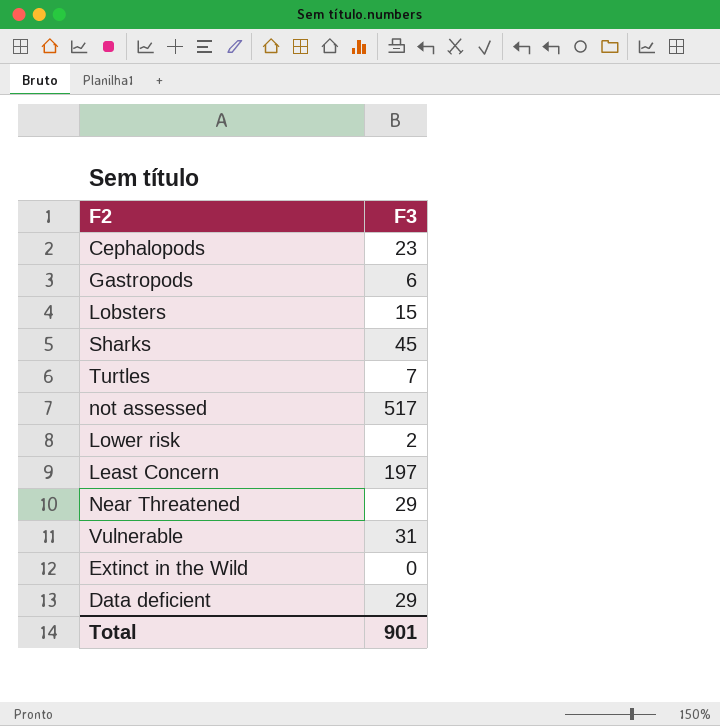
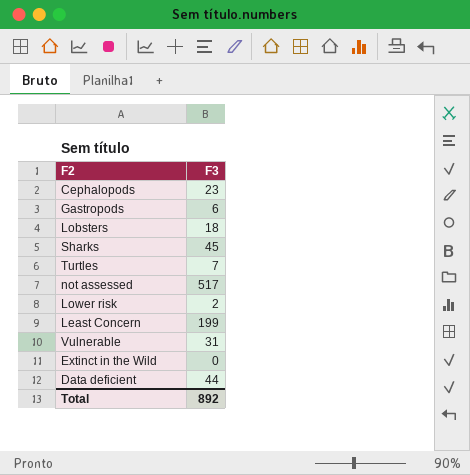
row Near Threatened: 29 -> none
Lobsters | F3: 15 -> 18
Least Concern | F3: 197 -> 199
Data deficient | F3: 29 -> 44
Total | F3: 901 -> 892

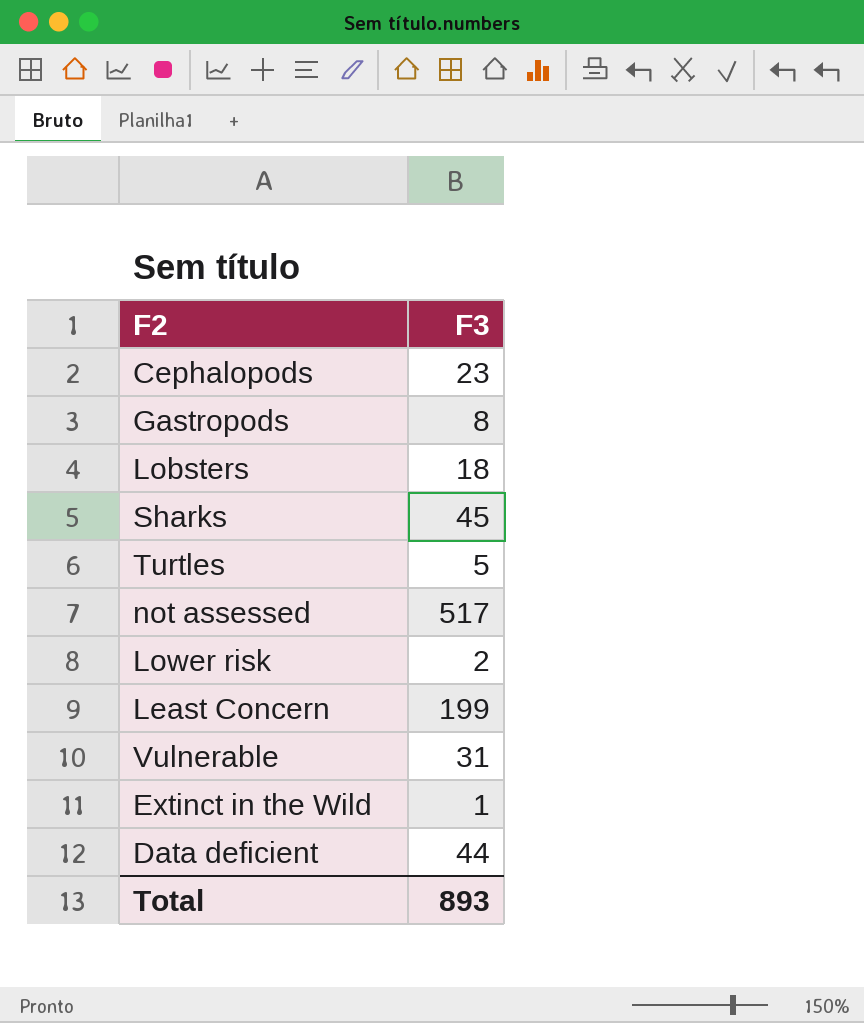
Gastropods | F3: 6 -> 8
Turtles | F3: 7 -> 5
Extinct in the Wild | F3: 0 -> 1
Total | F3: 892 -> 893

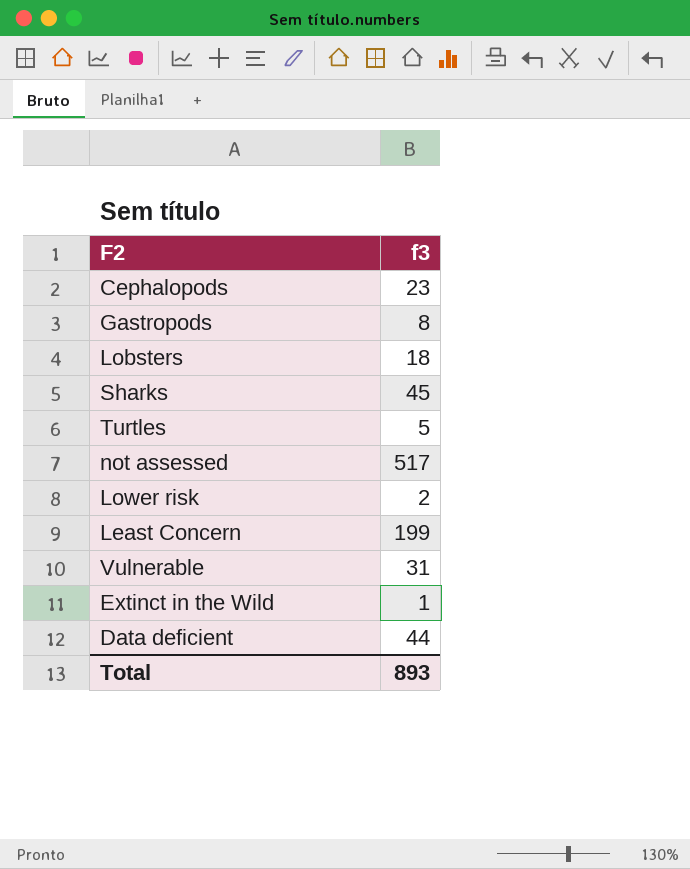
column name: F3 -> f3

